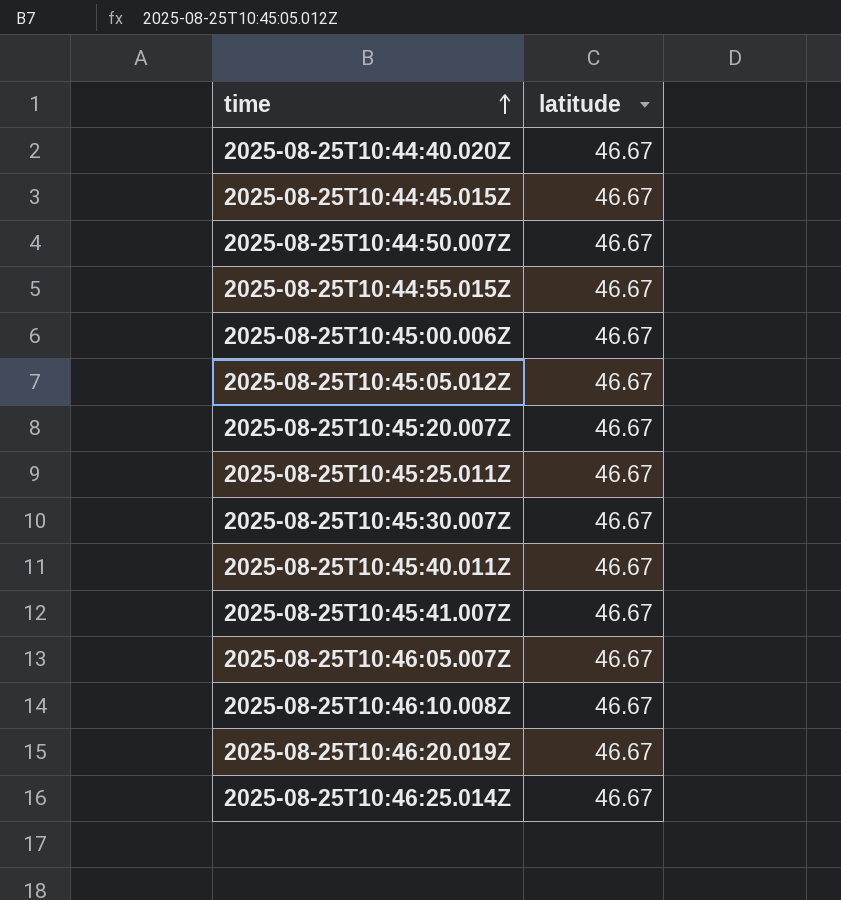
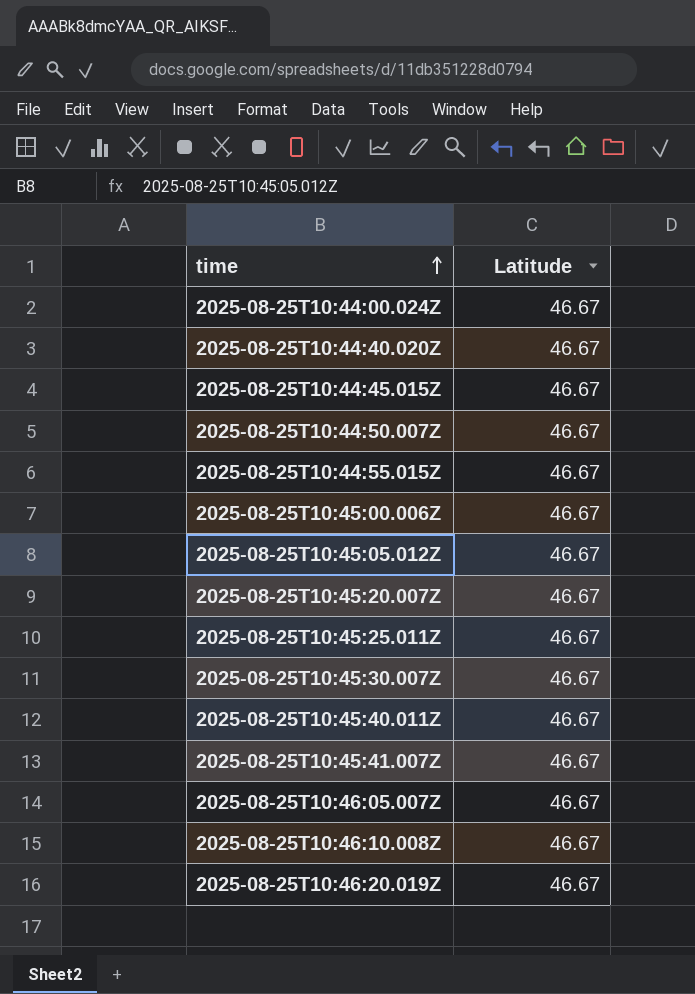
column name: latitude -> Latitude
row 2025-08-25T10:46:25.014Z: 46.67 -> none
row 2025-08-25T10:44:00.024Z: none -> 46.67

